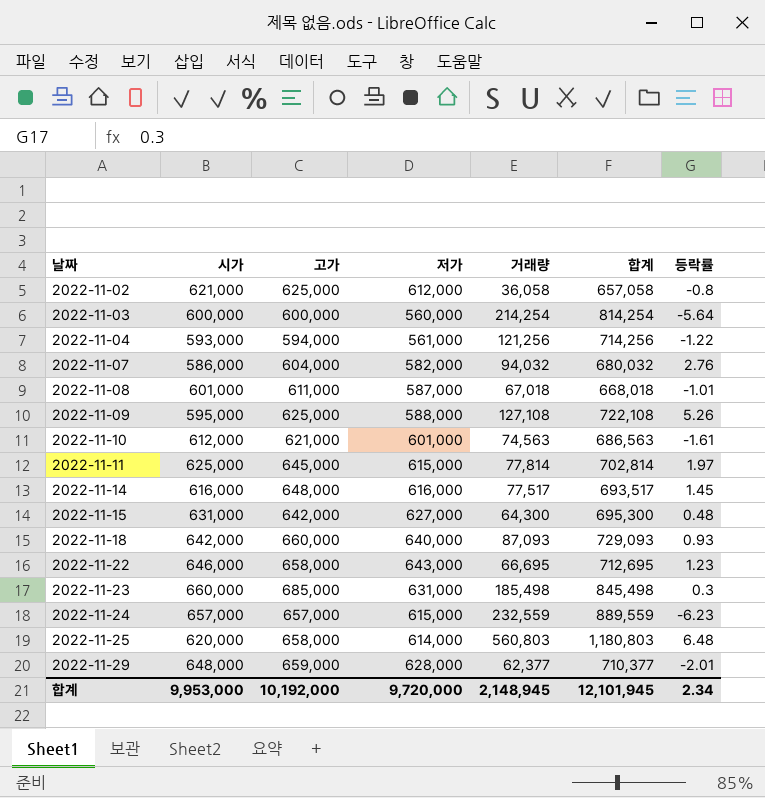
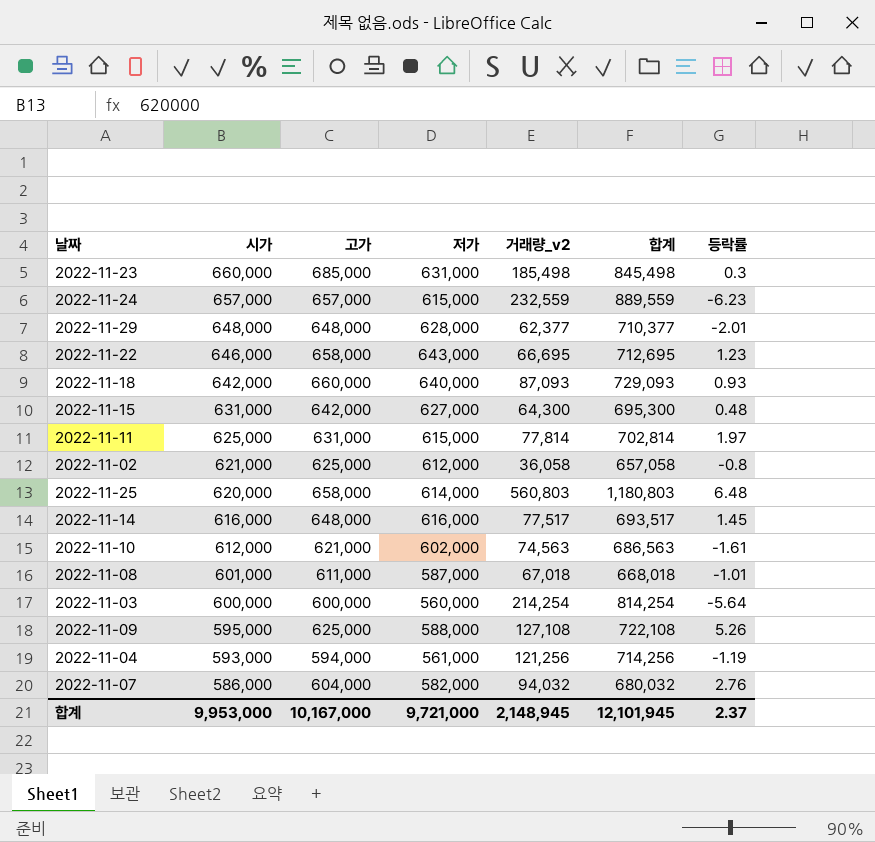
row order: 날짜 ascending -> 시가 descending
column name: 거래량 -> 거래량_v2
2022-11-29 | 고가: 659,000 -> 648,000
2022-11-11 | 고가: 645,000 -> 631,000
2022-11-10 | 저가: 601,000 -> 602,000
2022-11-04 | 등락률: -1.22 -> -1.19
합계 | 고가: 10,192,000 -> 10,167,000
합계 | 저가: 9,720,000 -> 9,721,000
합계 | 등락률: 2.34 -> 2.37

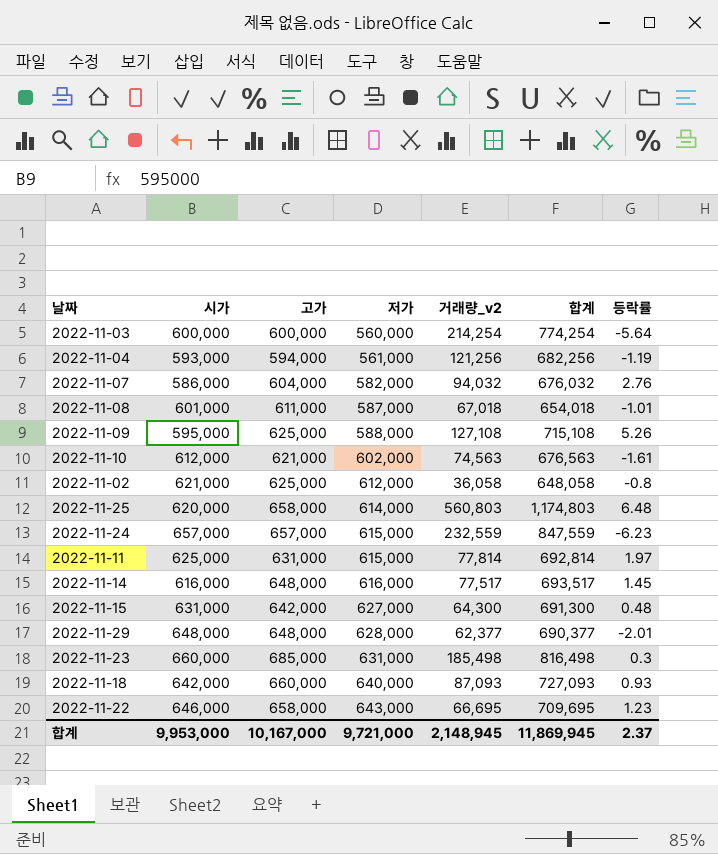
row order: 시가 descending -> 저가 ascending
column 합계 | formula: [시가] + [거래량_v2] -> [저가] + [거래량_v2]
합계 | 합계: 12,101,945 -> 11,869,945

